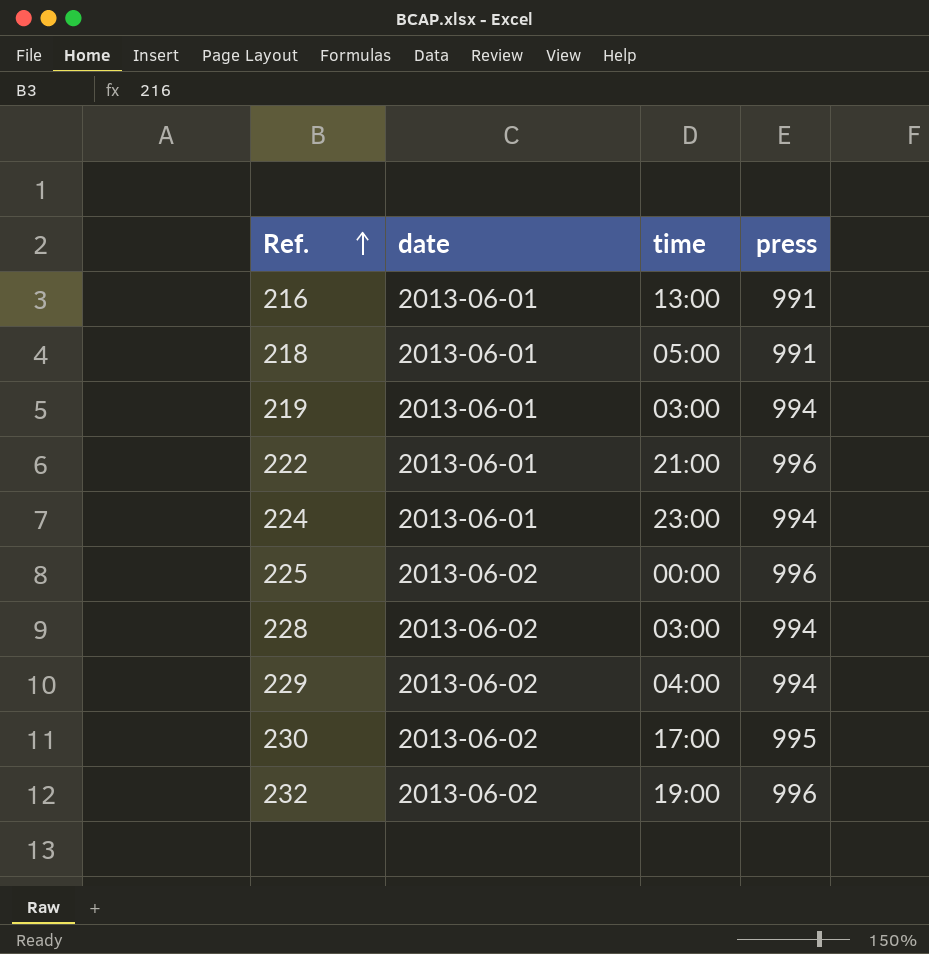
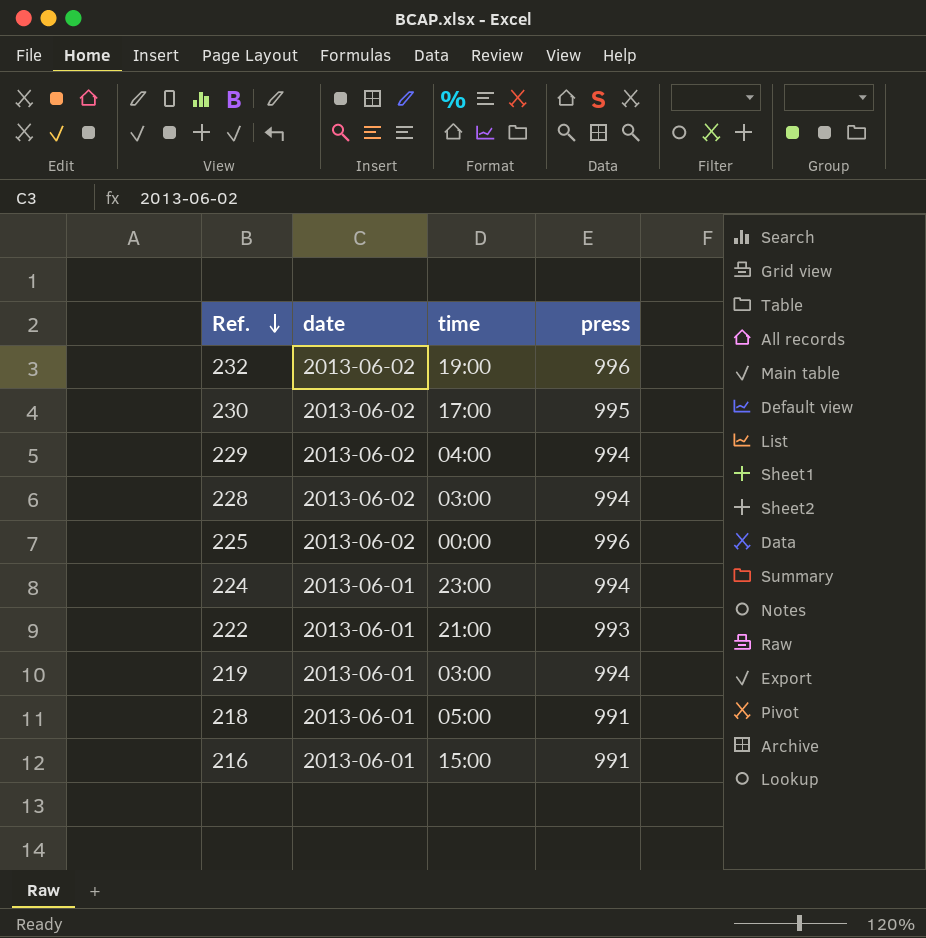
row order: Ref. ascending -> Ref. descending
222 | press: 996 -> 993
216 | time: 13:00 -> 15:00

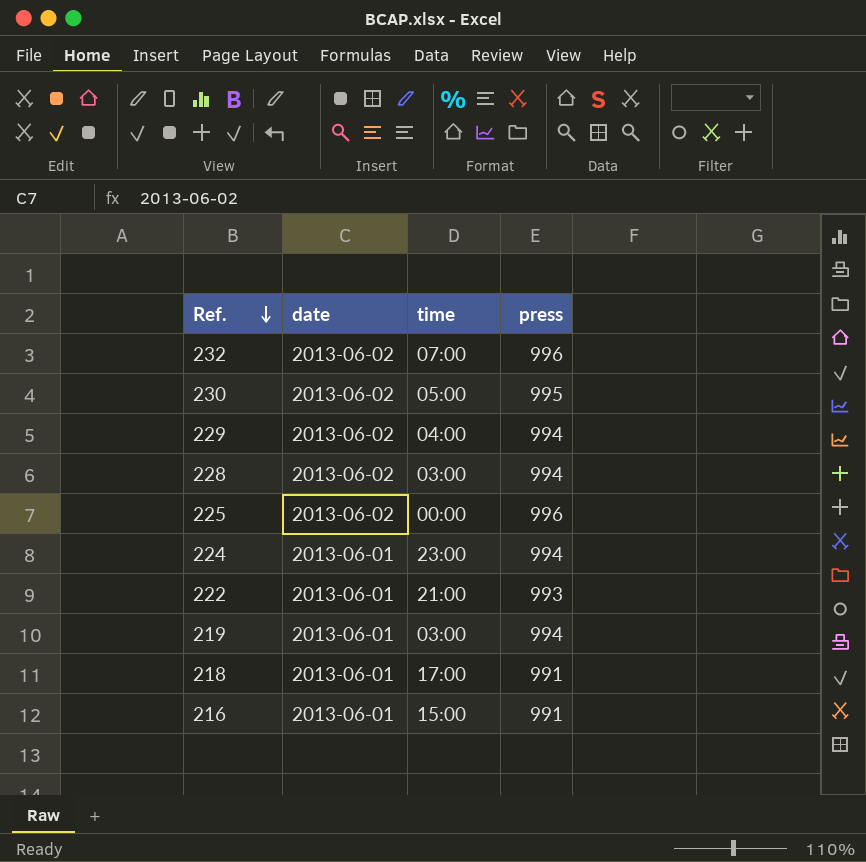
232 | time: 19:00 -> 07:00
230 | time: 17:00 -> 05:00
218 | time: 05:00 -> 17:00

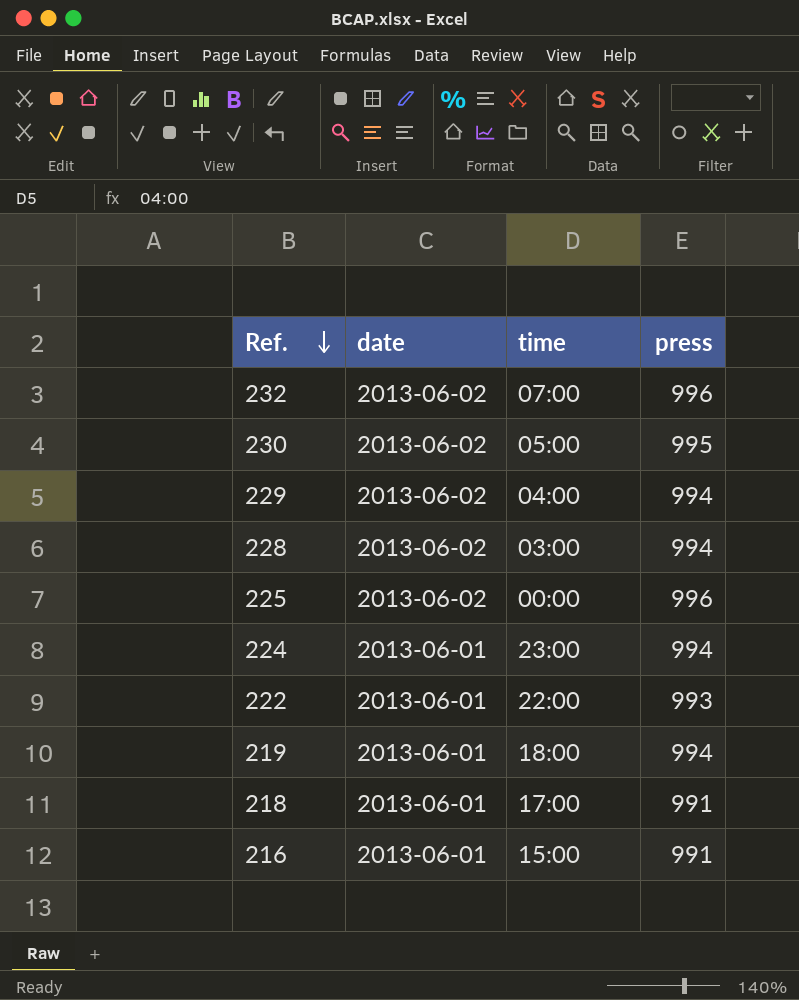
222 | time: 21:00 -> 22:00
219 | time: 03:00 -> 18:00

